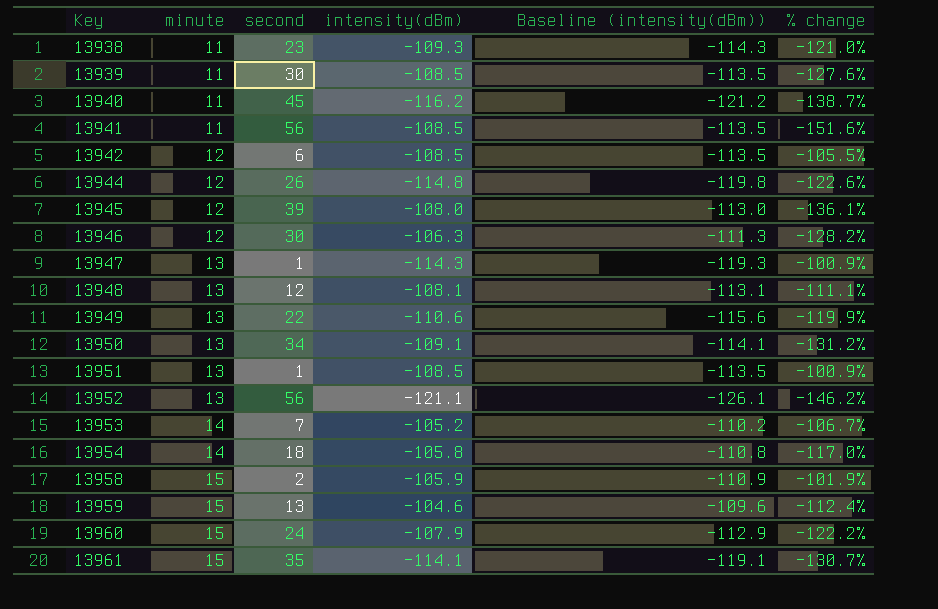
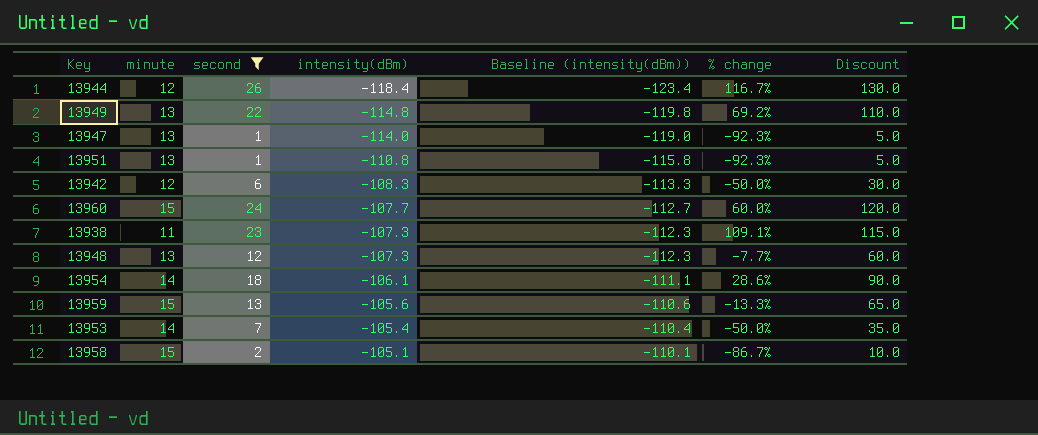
filter: none -> second <= 26
row order: Key ascending -> intensity(dBm) ascending
column % change | formula: ([second] - [intensity(dBm)]) / [intensity(dBm)] -> ([second] - [minute]) / [minute]
column Discount | formula: none -> [second] * 5
13944 | intensity(dBm): -114.8 -> -118.4
13944 | Baseline (intensity(dBm)): -119.8 -> -123.4
13949 | intensity(dBm): -110.6 -> -114.8
13949 | Baseline (intensity(dBm)): -115.6 -> -119.8
13947 | intensity(dBm): -114.3 -> -114.0
13947 | Baseline (intensity(dBm)): -119.3 -> -119.0
13951 | intensity(dBm): -108.5 -> -110.8
13951 | Baseline (intensity(dBm)): -113.5 -> -115.8
13942 | intensity(dBm): -108.5 -> -108.3
13942 | Baseline (intensity(dBm)): -113.5 -> -113.3
13960 | intensity(dBm): -107.9 -> -107.7
13960 | Baseline (intensity(dBm)): -112.9 -> -112.7
13938 | intensity(dBm): -109.3 -> -107.3
13938 | Baseline (intensity(dBm)): -114.3 -> -112.3
13948 | intensity(dBm): -108.1 -> -107.3
13948 | Baseline (intensity(dBm)): -113.1 -> -112.3
13954 | intensity(dBm): -105.8 -> -106.1
13954 | Baseline (intensity(dBm)): -110.8 -> -111.1
13959 | intensity(dBm): -104.6 -> -105.6
13959 | Baseline (intensity(dBm)): -109.6 -> -110.6
13953 | intensity(dBm): -105.2 -> -105.4
13953 | Baseline (intensity(dBm)): -110.2 -> -110.4
13958 | intensity(dBm): -105.9 -> -105.1
13958 | Baseline (intensity(dBm)): -110.9 -> -110.1

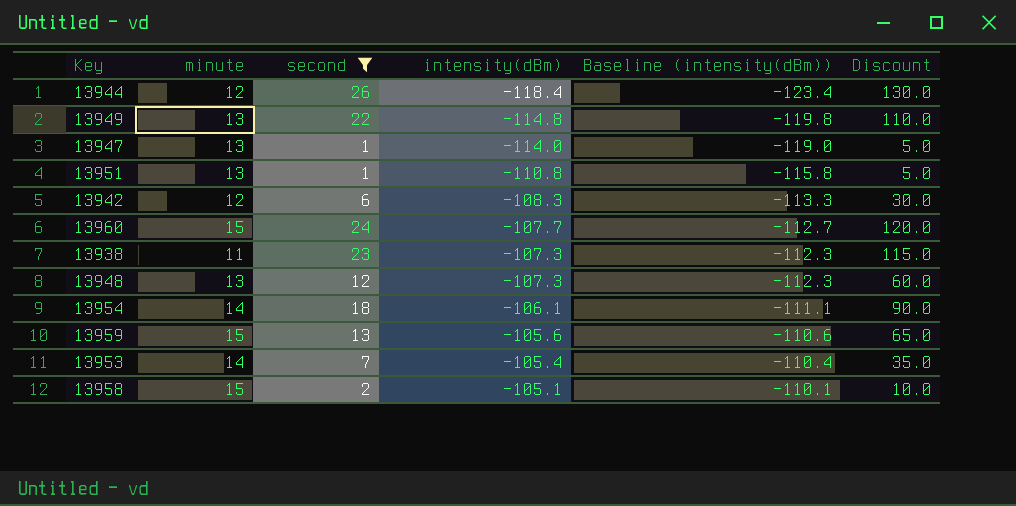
column % change | formula: ([second] - [minute]) / [minute] -> none

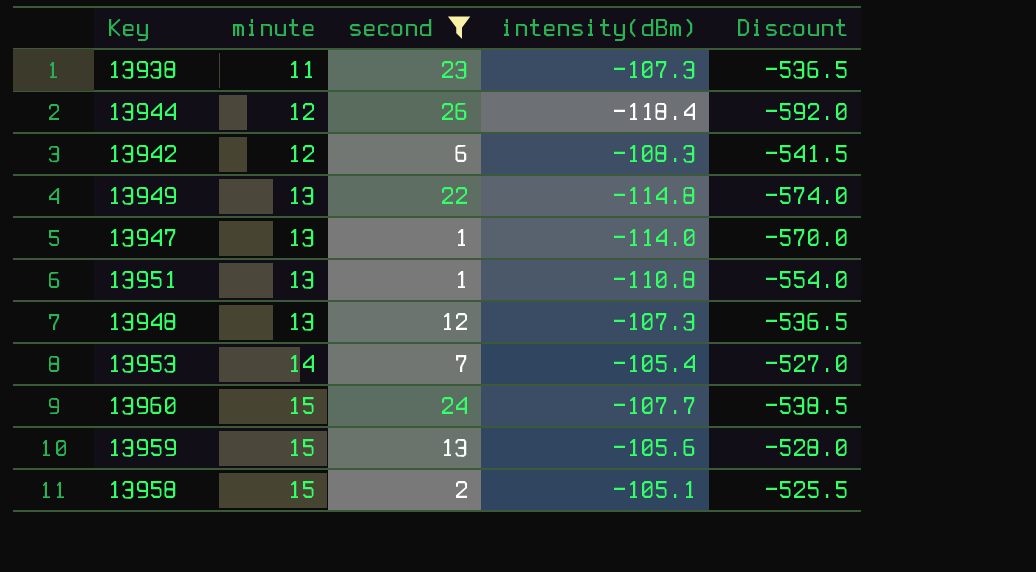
row order: intensity(dBm) ascending -> minute ascending
column Baseline (intensity(dBm)) | formula: [intensity(dBm)] - 5 -> none
column Discount | formula: [second] * 5 -> [intensity(dBm)] * 5
row 13954: 14 | 18 | -106.1 | -111.1 | 90.0 -> none

